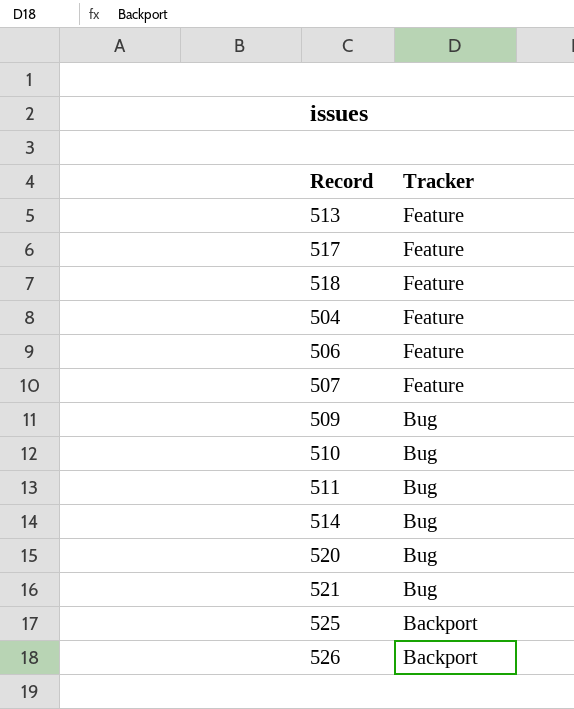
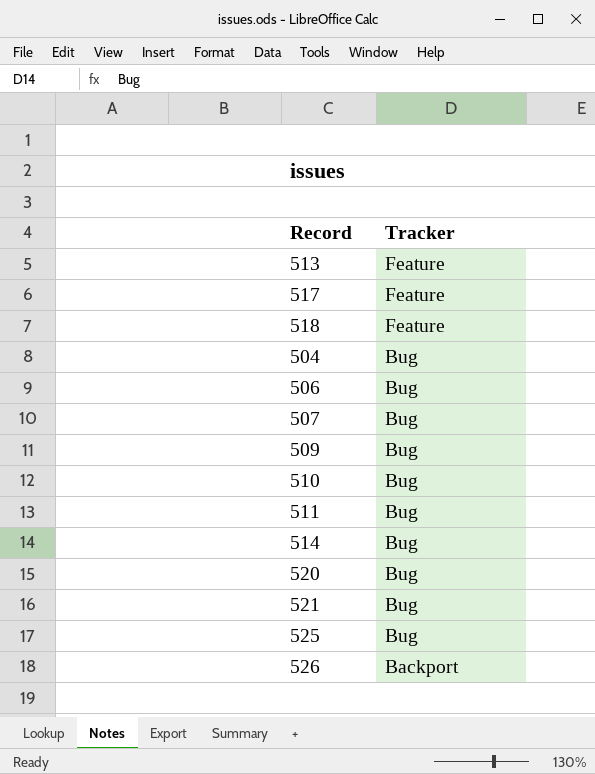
504 | Tracker: Feature -> Bug
506 | Tracker: Feature -> Bug
507 | Tracker: Feature -> Bug
525 | Tracker: Backport -> Bug

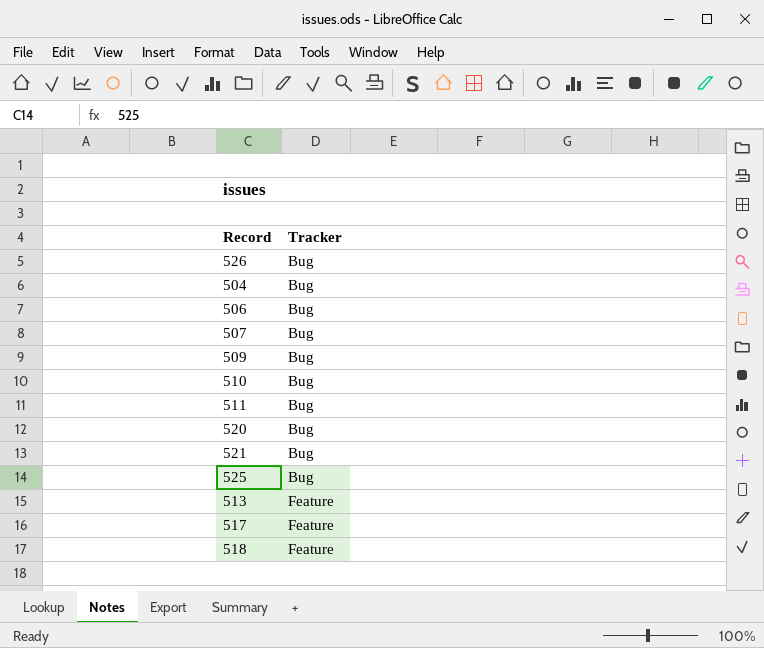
row order: Tracker descending -> Tracker ascending
row 514: Bug -> none
526 | Tracker: Backport -> Bug

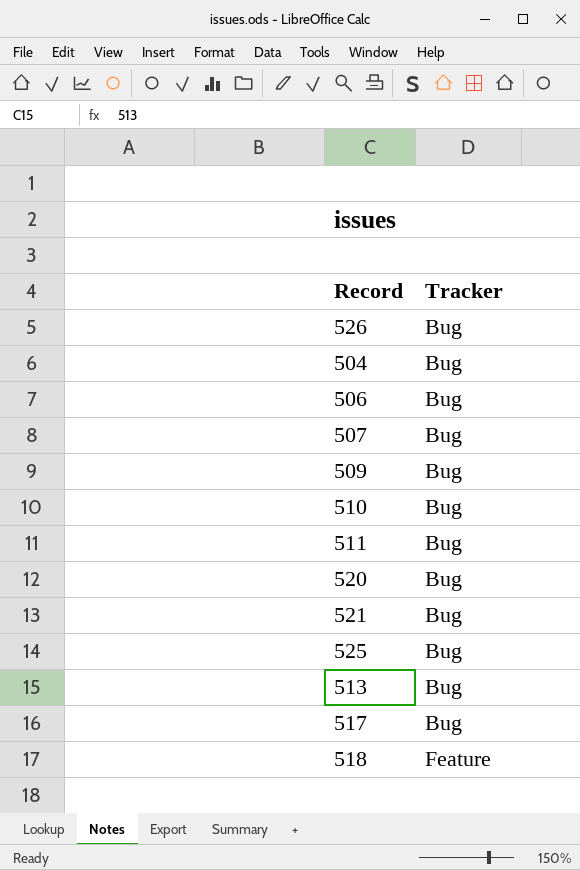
513 | Tracker: Feature -> Bug
517 | Tracker: Feature -> Bug

